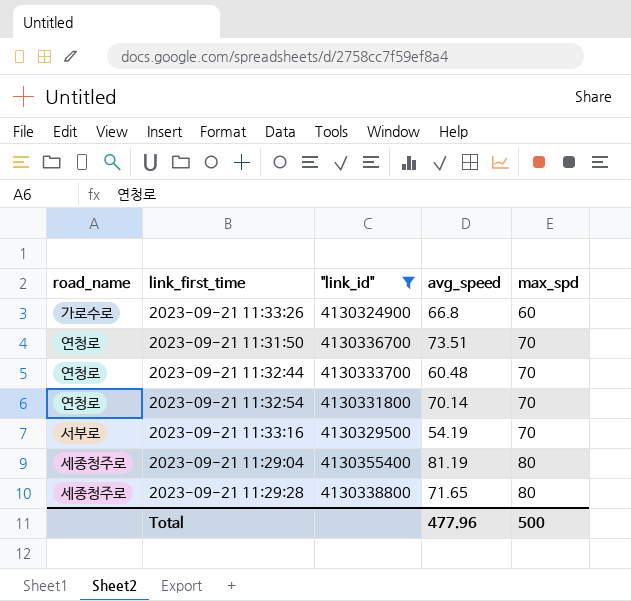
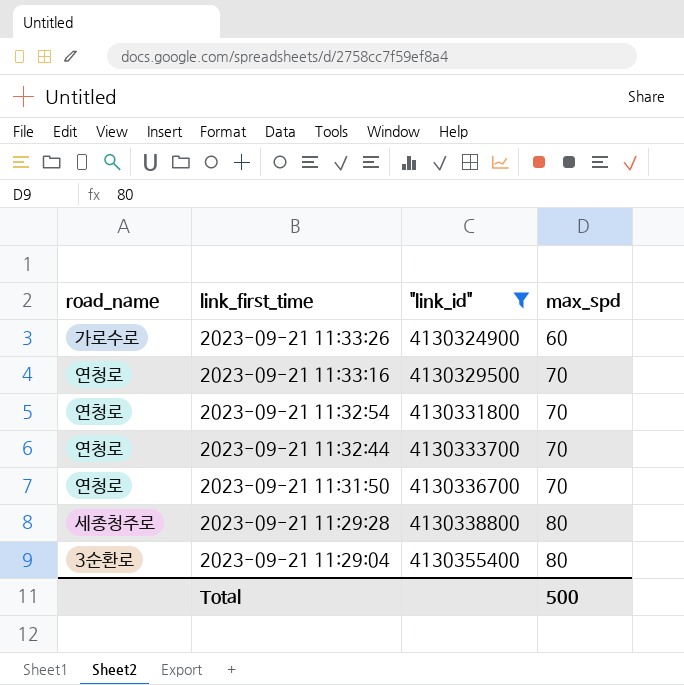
row order: max_spd ascending -> link_first_time descending
column avg_speed | position: 4 -> none
2023-09-21 11:33:16 | road_name: 서부로 -> 연청로
2023-09-21 11:29:04 | road_name: 세종청주로 -> 3순환로

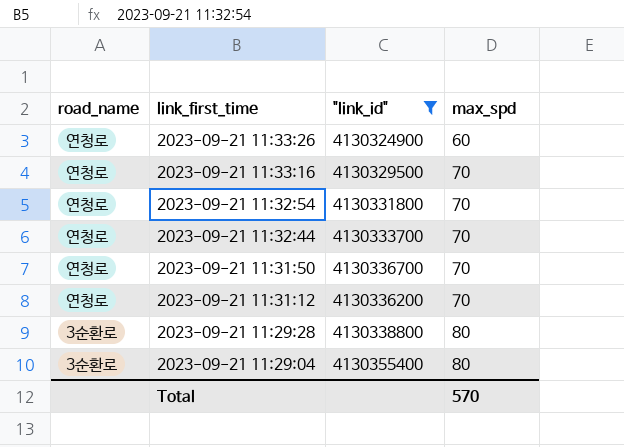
2023-09-21 11:33:26 | road_name: 가로수로 -> 연청로
row 2023-09-21 11:31:12: none -> 연청로 | 4130336200 | 70
2023-09-21 11:29:28 | road_name: 세종청주로 -> 3순환로
Total | max_spd: 500 -> 570

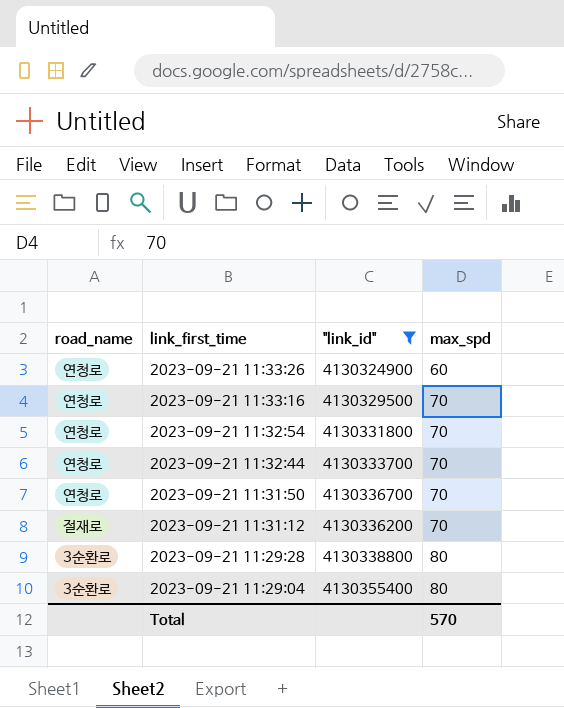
2023-09-21 11:31:12 | road_name: 연청로 -> 절재로

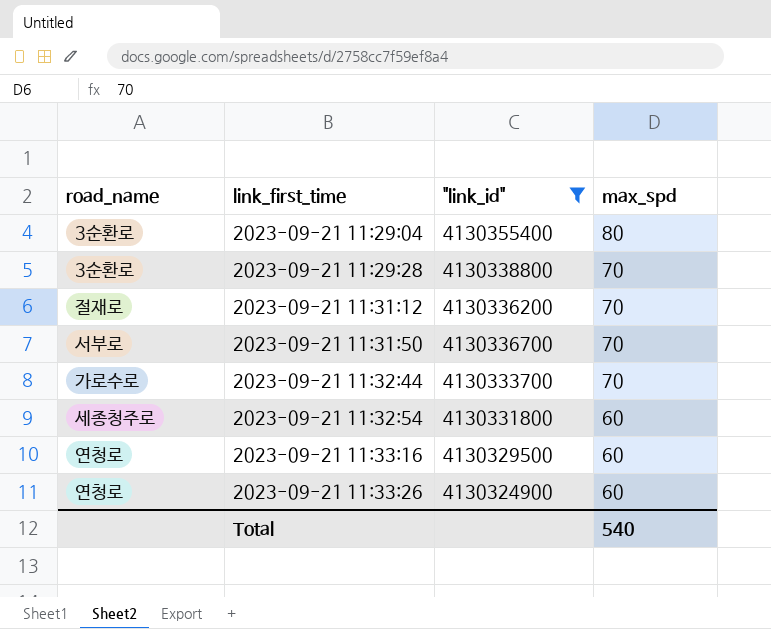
row order: link_first_time descending -> link_first_time ascending
2023-09-21 11:29:28 | max_spd: 80 -> 70
2023-09-21 11:31:50 | road_name: 연청로 -> 서부로
2023-09-21 11:32:44 | road_name: 연청로 -> 가로수로
2023-09-21 11:32:54 | road_name: 연청로 -> 세종청주로
2023-09-21 11:32:54 | max_spd: 70 -> 60
2023-09-21 11:33:16 | max_spd: 70 -> 60
Total | max_spd: 570 -> 540

